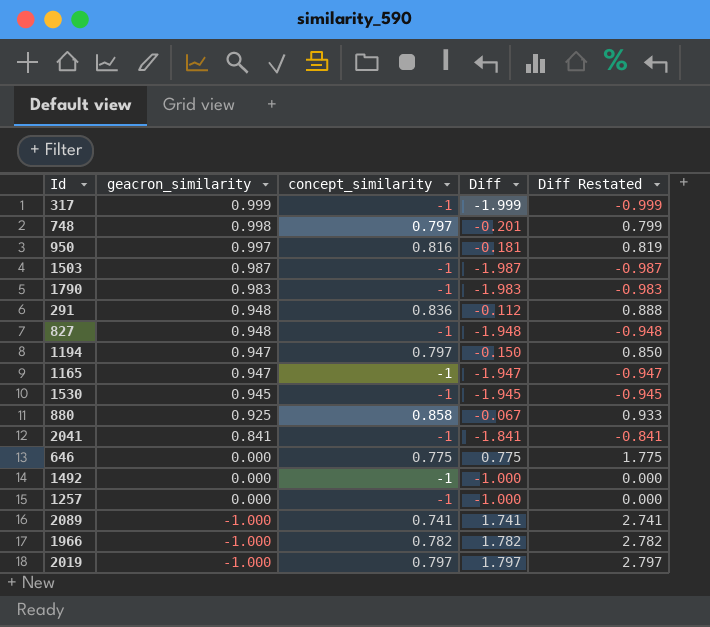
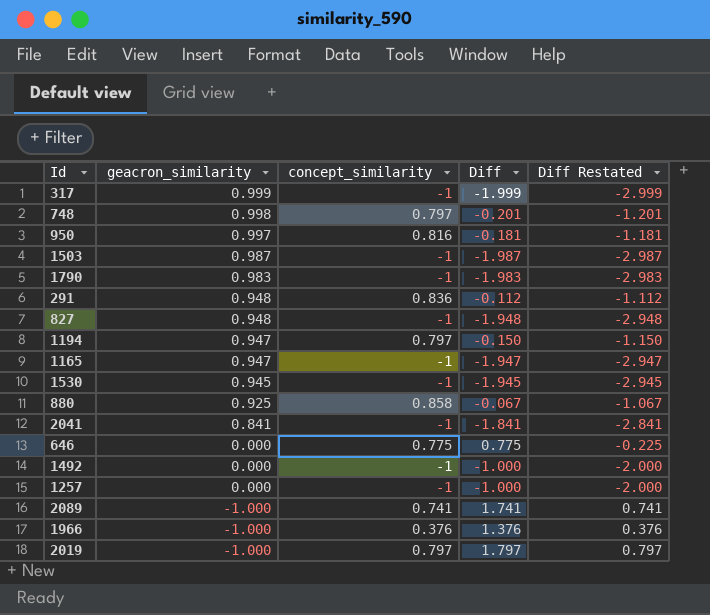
column Diff Restated | formula: [Diff] + 1 -> [Diff] - 1
1966 | concept_similarity: 0.782 -> 0.376
1966 | Diff: 1.782 -> 1.376

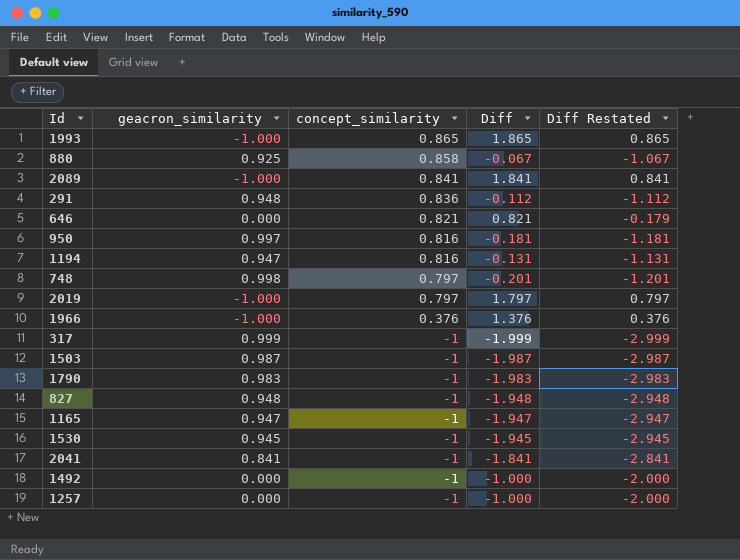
row order: geacron_similarity descending -> concept_similarity descending
row 1993: none -> -1.000 | 0.865 | 1.865 | 0.865
2089 | concept_similarity: 0.741 -> 0.841
2089 | Diff: 1.741 -> 1.841
2089 | Diff Restated: 0.741 -> 0.841
646 | concept_similarity: 0.775 -> 0.821
646 | Diff: 0.775 -> 0.821
646 | Diff Restated: -0.225 -> -0.179
1194 | concept_similarity: 0.797 -> 0.816
1194 | Diff: -0.150 -> -0.131
1194 | Diff Restated: -1.150 -> -1.131

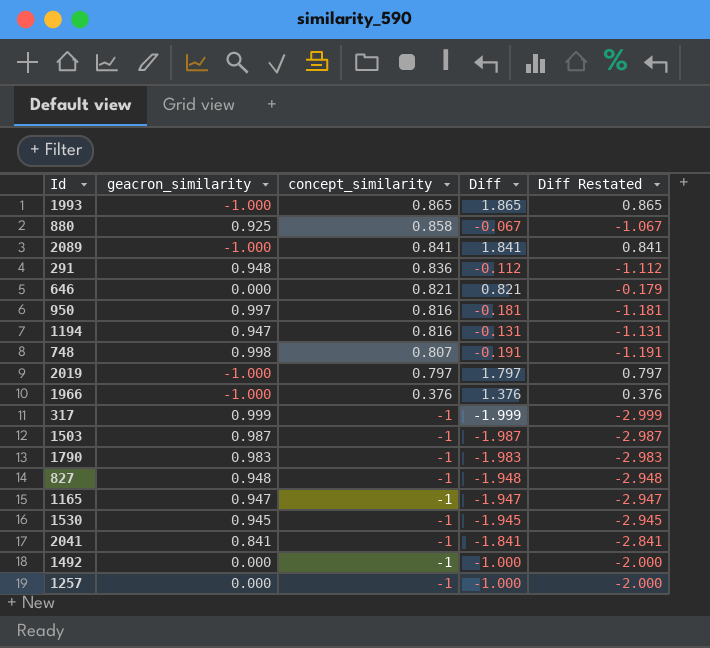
748 | concept_similarity: 0.797 -> 0.807
748 | Diff: -0.201 -> -0.191
748 | Diff Restated: -1.201 -> -1.191

